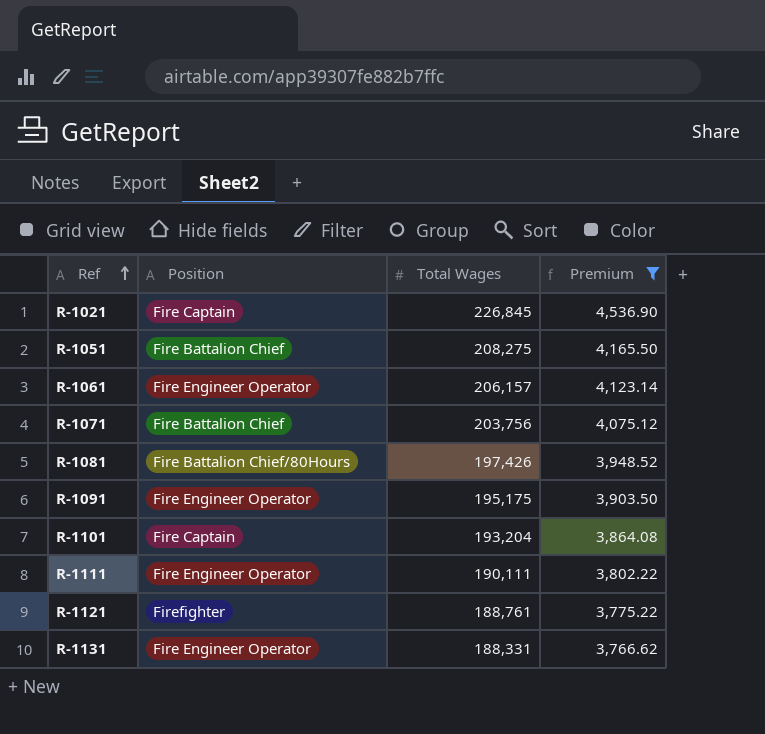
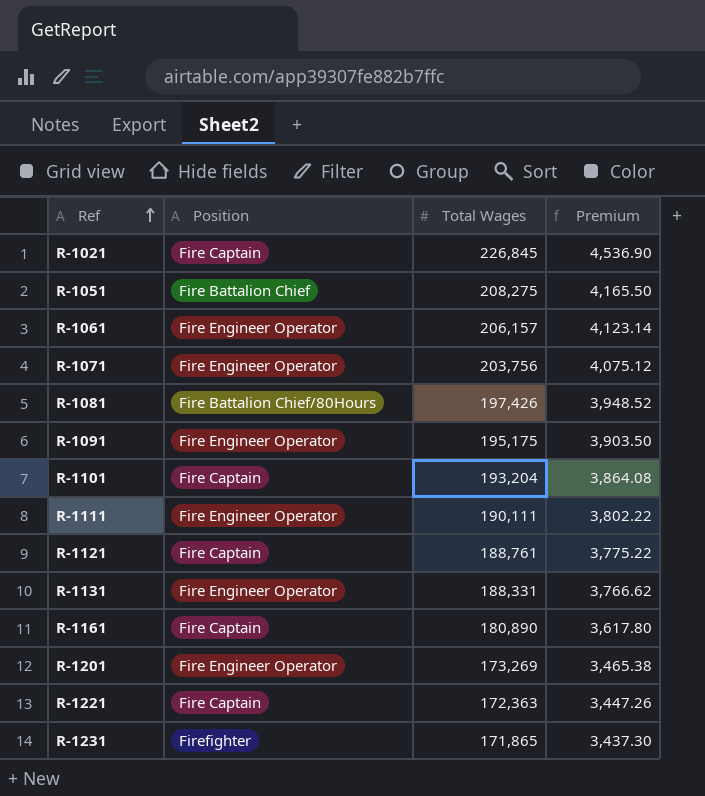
filter: Premium >= 3,766.62 -> none
R-1071 | Position: Fire Battalion Chief -> Fire Engineer Operator
R-1121 | Position: Firefighter -> Fire Captain

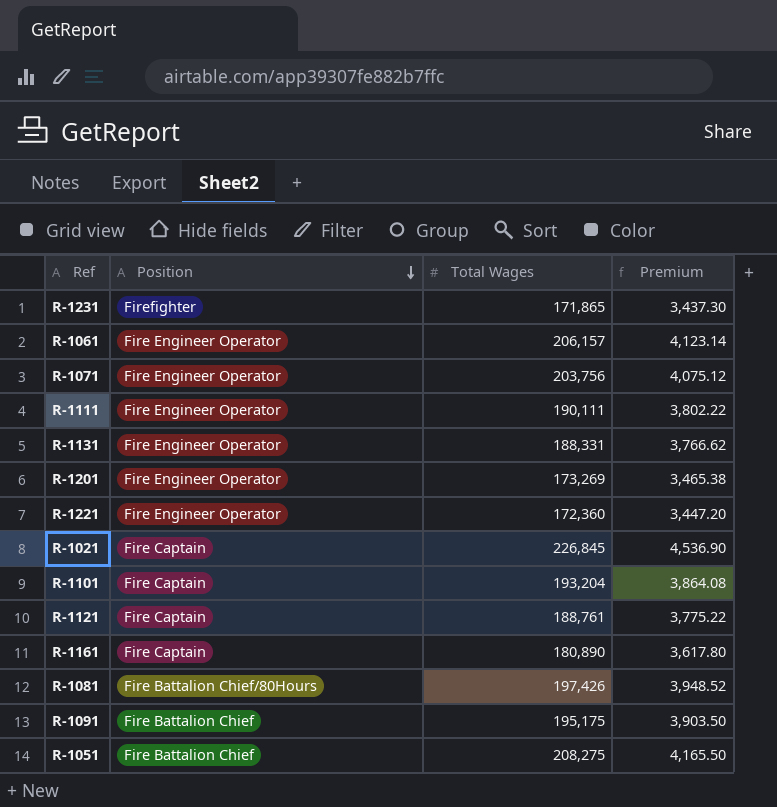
row order: Ref ascending -> Position descending
R-1221 | Position: Fire Captain -> Fire Engineer Operator
R-1221 | Total Wages: 172,363 -> 172,360
R-1221 | Premium: 3,447.26 -> 3,447.20
R-1091 | Position: Fire Engineer Operator -> Fire Battalion Chief

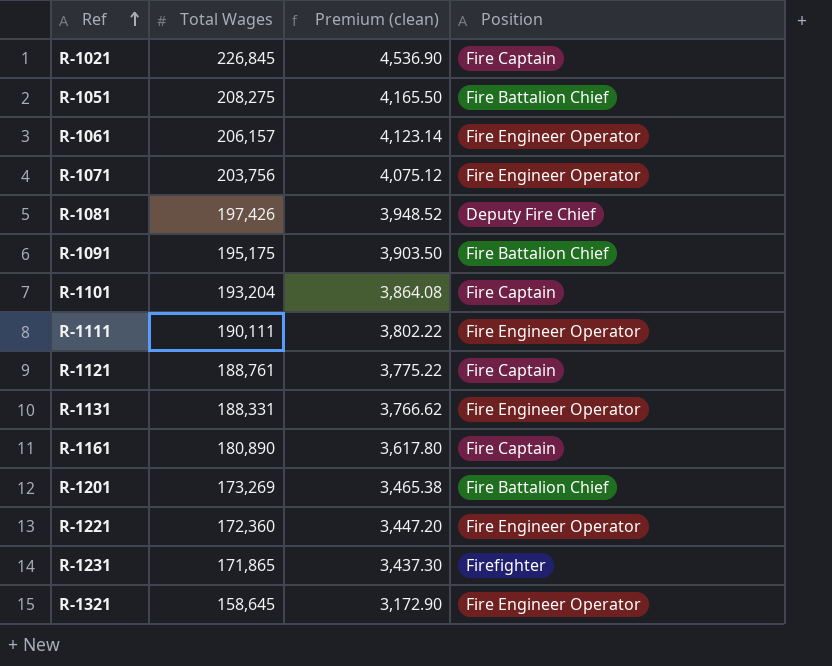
row order: Position descending -> Ref ascending
column name: Premium -> Premium (clean)
column Position | position: 2 -> 4
R-1081 | Position: Fire Battalion Chief/80Hours -> Deputy Fire Chief
R-1201 | Position: Fire Engineer Operator -> Fire Battalion Chief
row R-1321: none -> 158,645 | 3,172.90 | Fire Engineer Operator

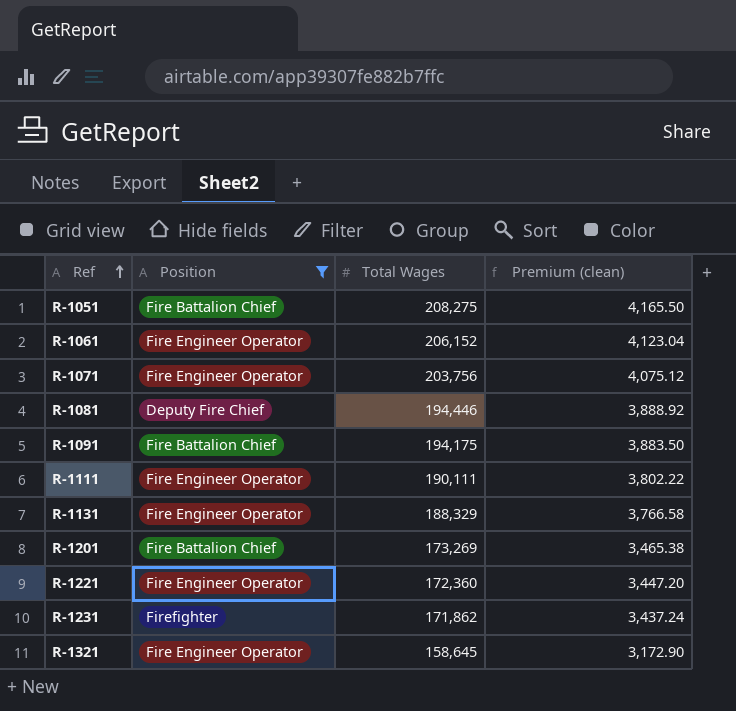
filter: none -> Position != Fire Captain
column Position | position: 4 -> 2
R-1061 | Total Wages: 206,157 -> 206,152
R-1061 | Premium (clean): 4,123.14 -> 4,123.04
R-1081 | Total Wages: 197,426 -> 194,446
R-1081 | Premium (clean): 3,948.52 -> 3,888.92
R-1091 | Total Wages: 195,175 -> 194,175
R-1091 | Premium (clean): 3,903.50 -> 3,883.50
R-1131 | Total Wages: 188,331 -> 188,329
R-1131 | Premium (clean): 3,766.62 -> 3,766.58
R-1231 | Total Wages: 171,865 -> 171,862
R-1231 | Premium (clean): 3,437.30 -> 3,437.24

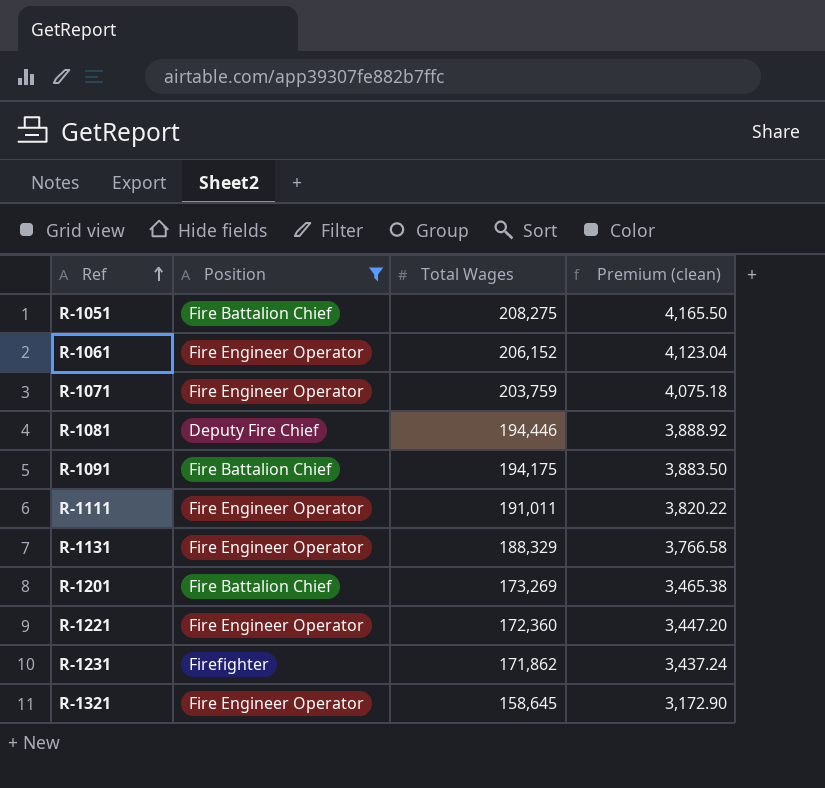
R-1071 | Total Wages: 203,756 -> 203,759
R-1071 | Premium (clean): 4,075.12 -> 4,075.18
R-1111 | Total Wages: 190,111 -> 191,011
R-1111 | Premium (clean): 3,802.22 -> 3,820.22

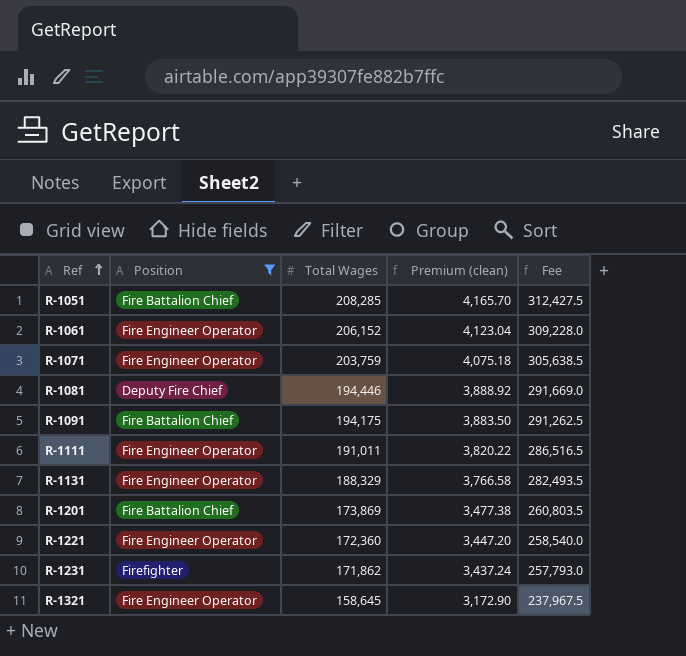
column Fee | formula: none -> [Total Wages] * 1.5
R-1051 | Total Wages: 208,275 -> 208,285
R-1051 | Premium (clean): 4,165.50 -> 4,165.70
R-1201 | Total Wages: 173,269 -> 173,869
R-1201 | Premium (clean): 3,465.38 -> 3,477.38

